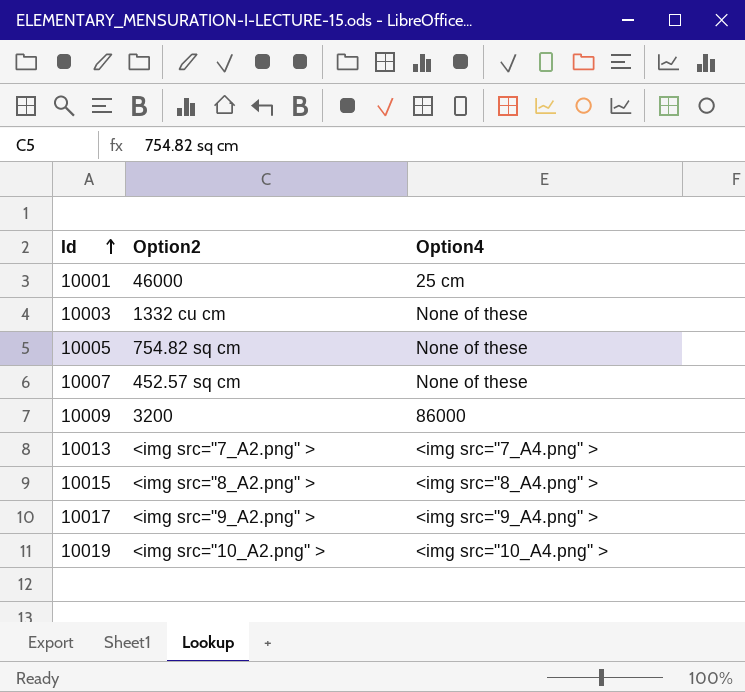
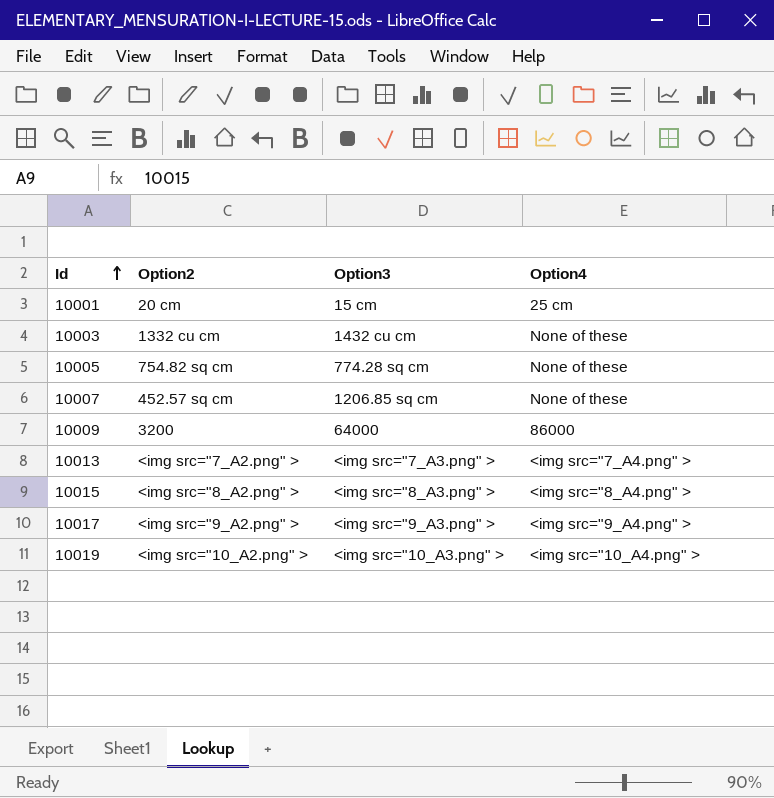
column Option3 | position: none -> 3
10001 | Option2: 46000 -> 20 cm

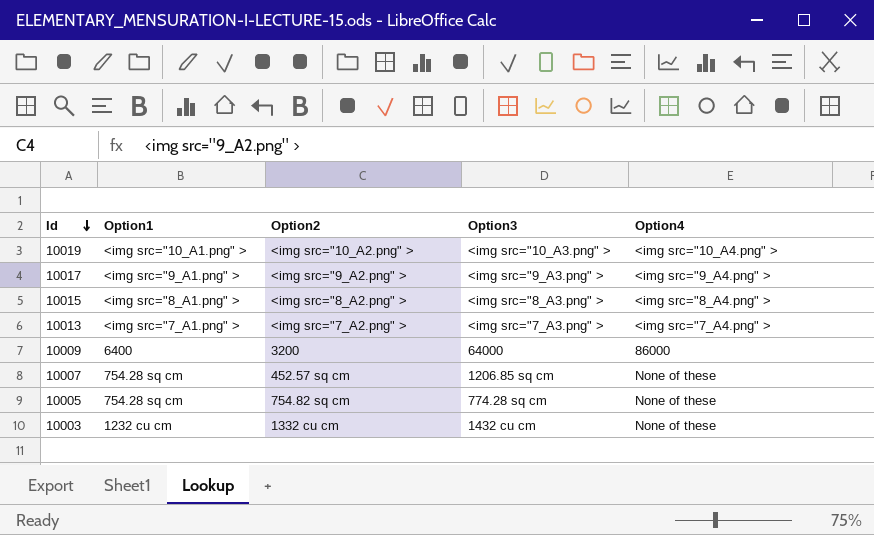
row order: Id ascending -> Id descending
column Option1 | position: none -> 2
row 10001: 20 cm | 15 cm | 25 cm -> none

